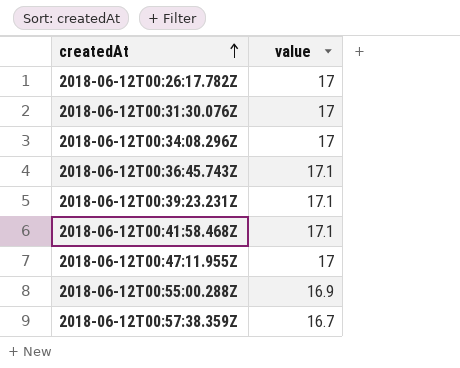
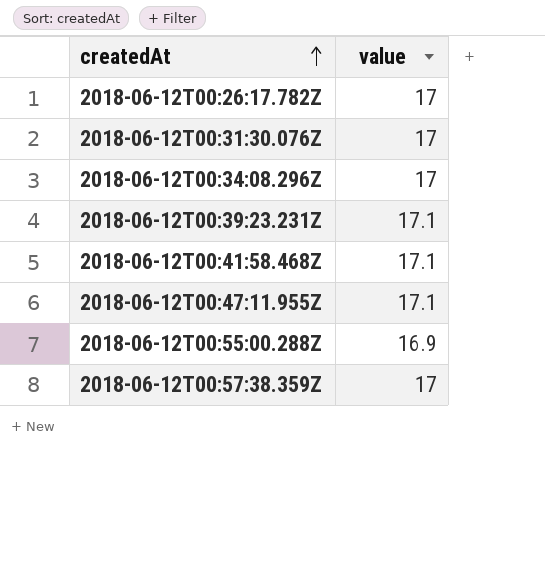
row 2018-06-12T00:36:45.743Z: 17.1 -> none
2018-06-12T00:47:11.955Z | value: 17 -> 17.1
2018-06-12T00:57:38.359Z | value: 16.7 -> 17

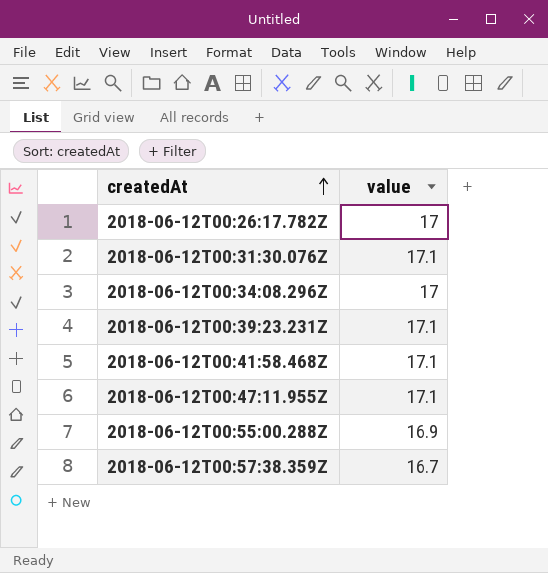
2018-06-12T00:31:30.076Z | value: 17 -> 17.1
2018-06-12T00:57:38.359Z | value: 17 -> 16.7

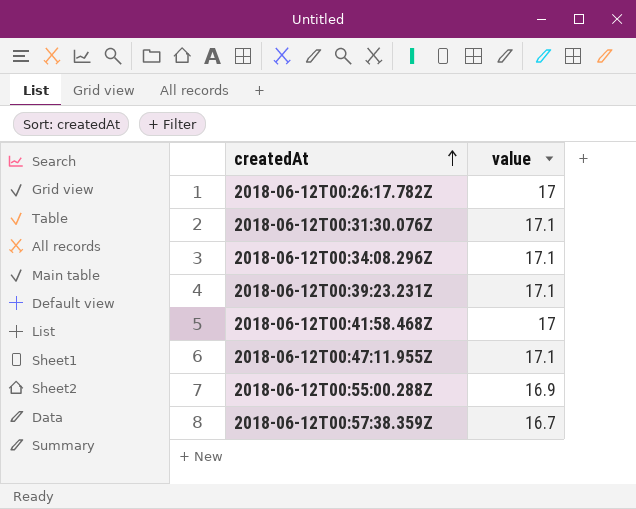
2018-06-12T00:34:08.296Z | value: 17 -> 17.1
2018-06-12T00:41:58.468Z | value: 17.1 -> 17

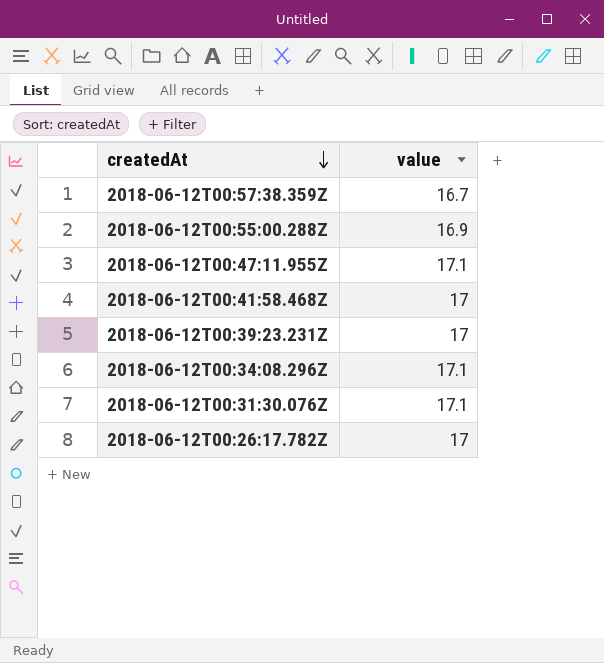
row order: createdAt ascending -> createdAt descending
2018-06-12T00:39:23.231Z | value: 17.1 -> 17

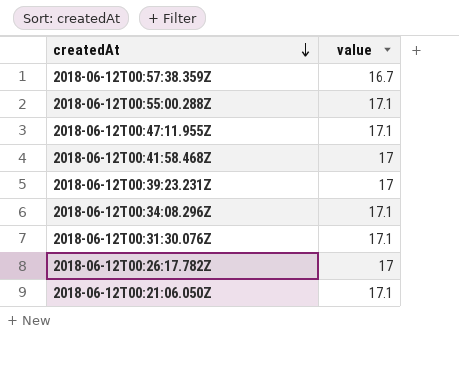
2018-06-12T00:55:00.288Z | value: 16.9 -> 17.1
row 2018-06-12T00:21:06.050Z: none -> 17.1

